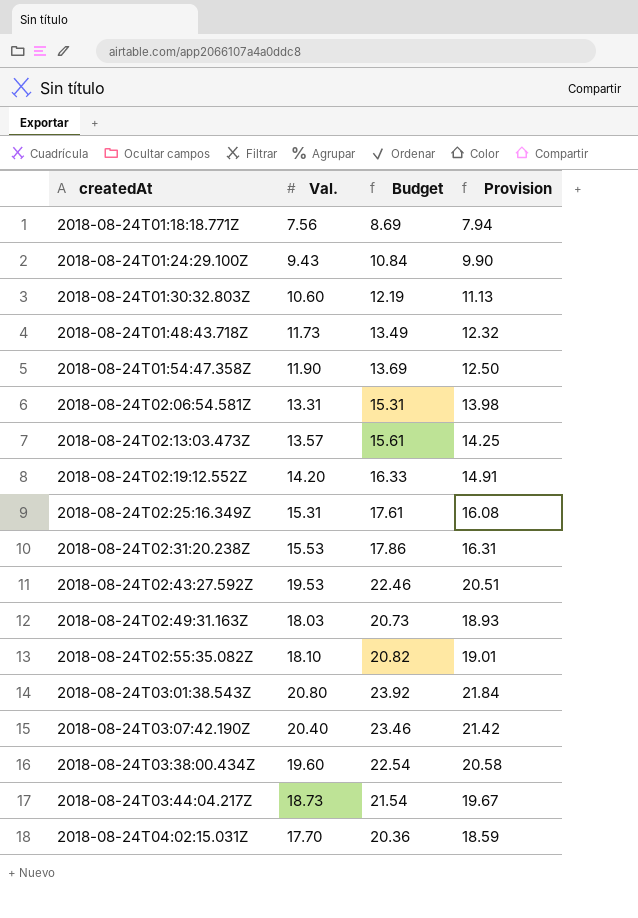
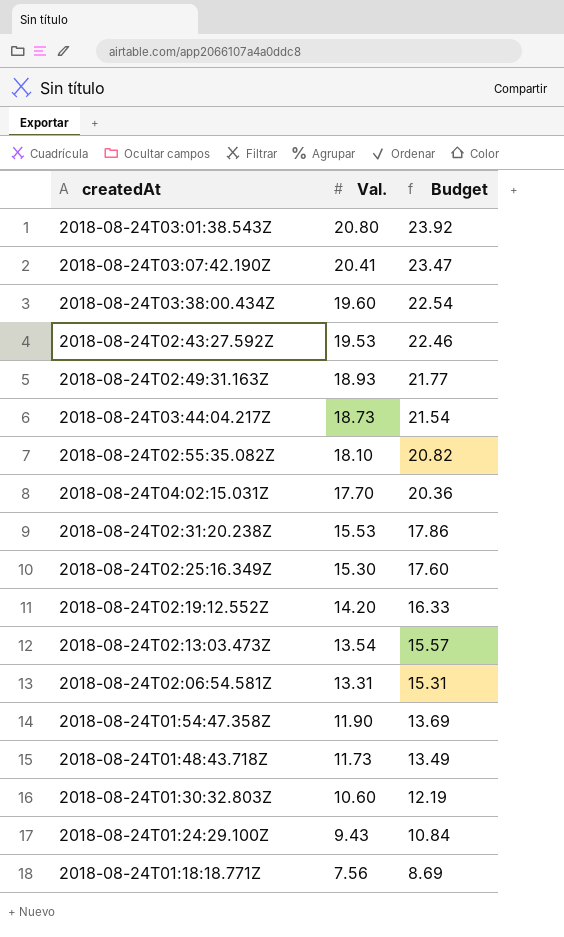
row order: createdAt ascending -> Val. descending
column Provision | formula: [Val.] * 1.05 -> none
2018-08-24T03:07:42.190Z | Val.: 20.40 -> 20.41
2018-08-24T03:07:42.190Z | Budget: 23.46 -> 23.47
2018-08-24T02:49:31.163Z | Val.: 18.03 -> 18.93
2018-08-24T02:49:31.163Z | Budget: 20.73 -> 21.77
2018-08-24T02:25:16.349Z | Val.: 15.31 -> 15.30
2018-08-24T02:25:16.349Z | Budget: 17.61 -> 17.60
2018-08-24T02:13:03.473Z | Val.: 13.57 -> 13.54
2018-08-24T02:13:03.473Z | Budget: 15.61 -> 15.57

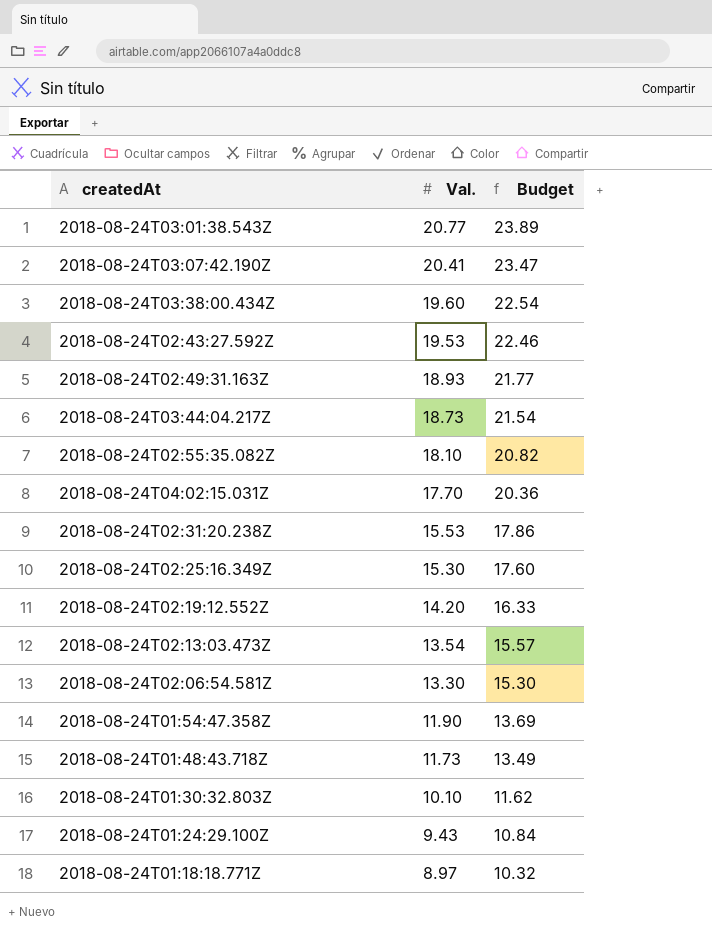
2018-08-24T03:01:38.543Z | Val.: 20.80 -> 20.77
2018-08-24T03:01:38.543Z | Budget: 23.92 -> 23.89
2018-08-24T02:06:54.581Z | Val.: 13.31 -> 13.30
2018-08-24T02:06:54.581Z | Budget: 15.31 -> 15.30
2018-08-24T01:30:32.803Z | Val.: 10.60 -> 10.10
2018-08-24T01:30:32.803Z | Budget: 12.19 -> 11.62
2018-08-24T01:18:18.771Z | Val.: 7.56 -> 8.97
2018-08-24T01:18:18.771Z | Budget: 8.69 -> 10.32

